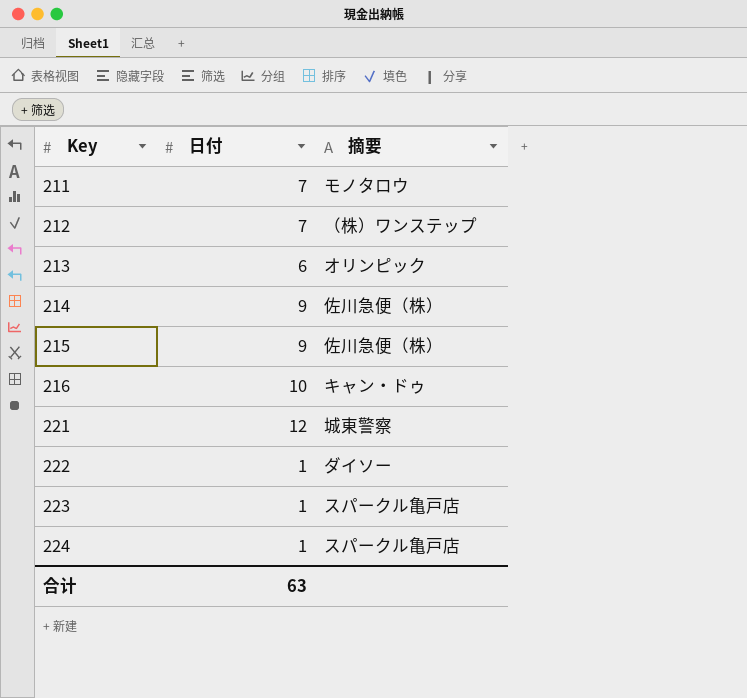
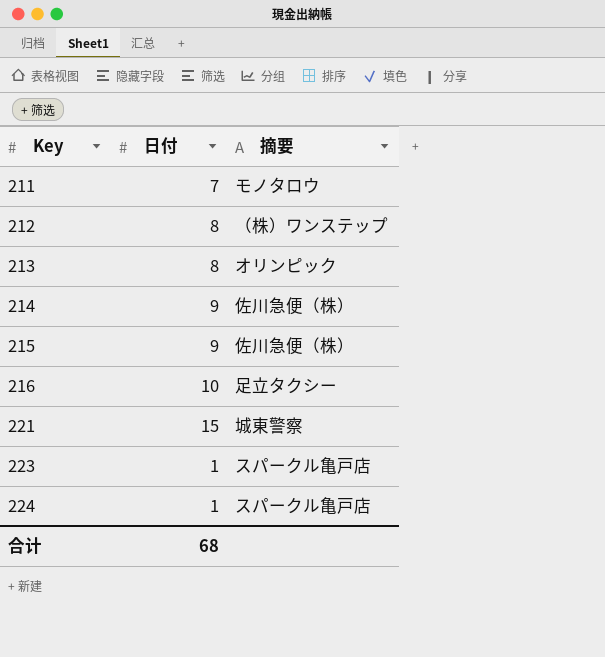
row 222: 1 | ダイソー -> none
212 | 日付: 7 -> 8
213 | 日付: 6 -> 8
216 | 摘要: キャン・ドゥ -> 足立タクシー
221 | 日付: 12 -> 15
合计 | 日付: 63 -> 68

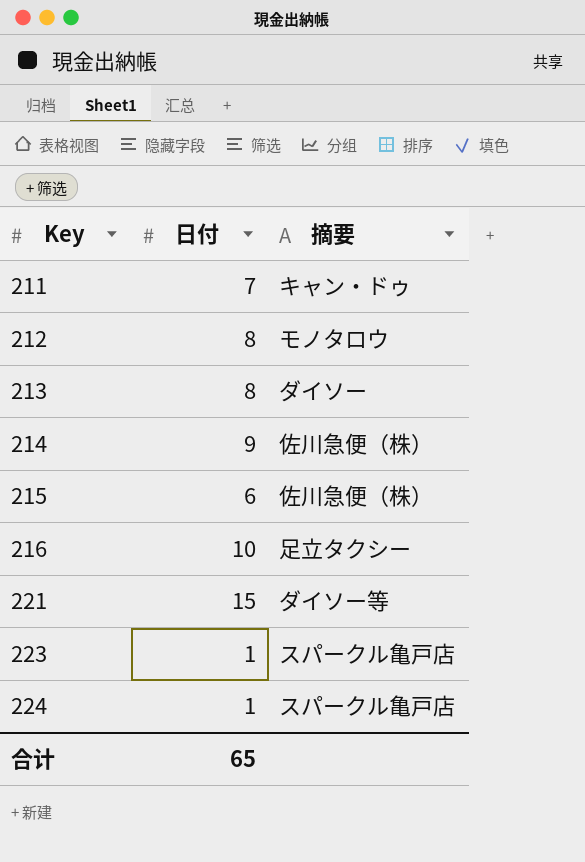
211 | 摘要: モノタロウ -> キャン・ドゥ
212 | 摘要: （株）ワンステップ -> モノタロウ
213 | 摘要: オリンピック -> ダイソー
215 | 日付: 9 -> 6
221 | 摘要: 城東警察 -> ダイソー等
合计 | 日付: 68 -> 65

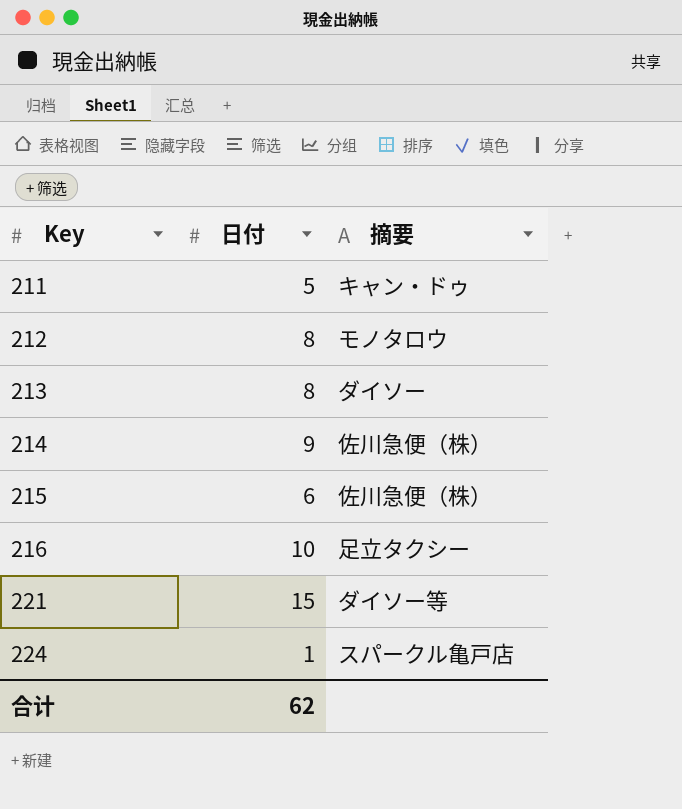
row 223: 1 | スパークル亀戸店 -> none
211 | 日付: 7 -> 5
合计 | 日付: 65 -> 62

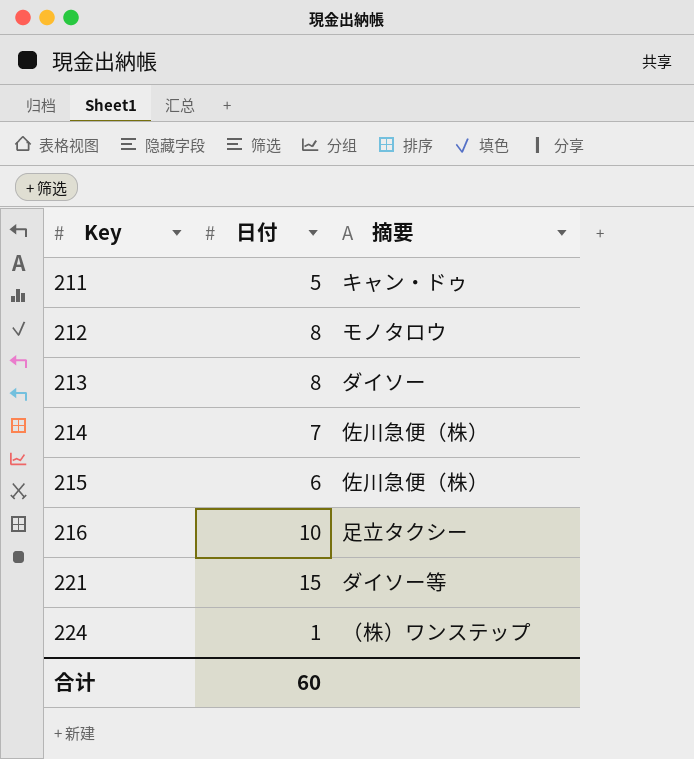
214 | 日付: 9 -> 7
224 | 摘要: スパークル亀戸店 -> （株）ワンステップ
合计 | 日付: 62 -> 60

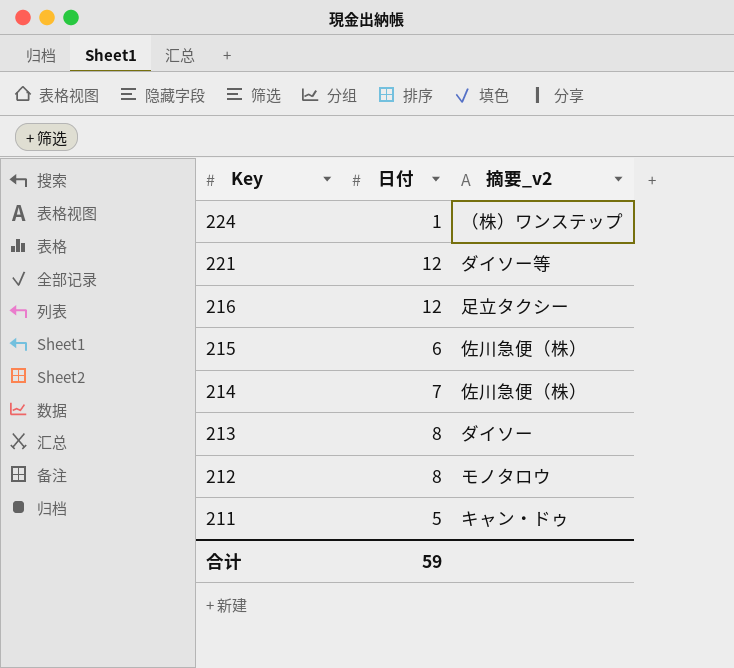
row order: Key ascending -> Key descending
column name: 摘要 -> 摘要_v2
221 | 日付: 15 -> 12
216 | 日付: 10 -> 12
合计 | 日付: 60 -> 59

